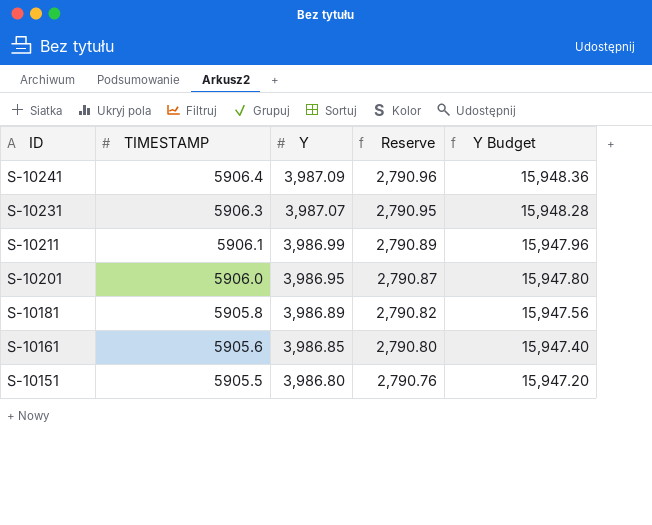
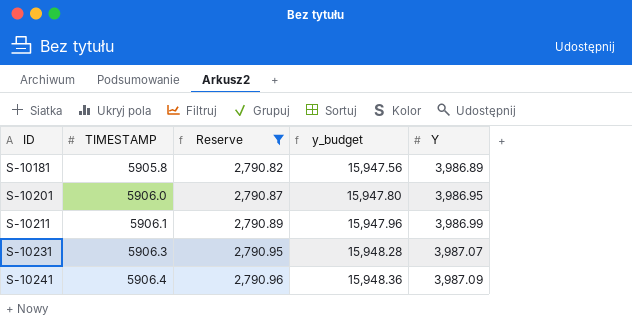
filter: none -> Reserve >= 2,790.82
row order: ID descending -> ID ascending
column name: Y Budget -> y_budget
column Y | position: 3 -> 5

